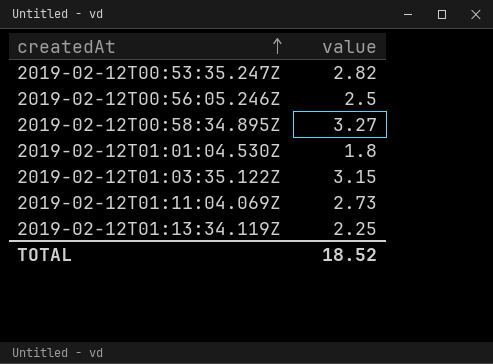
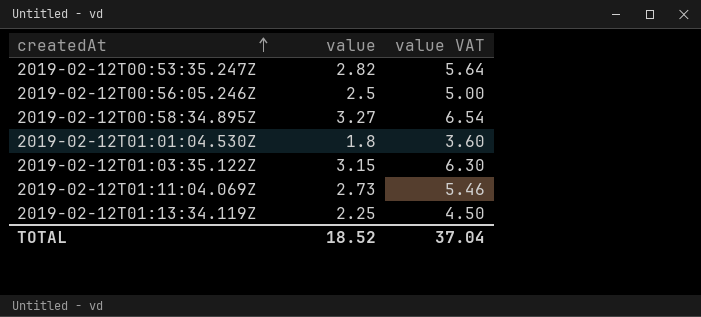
column value VAT | formula: none -> [value] * 2

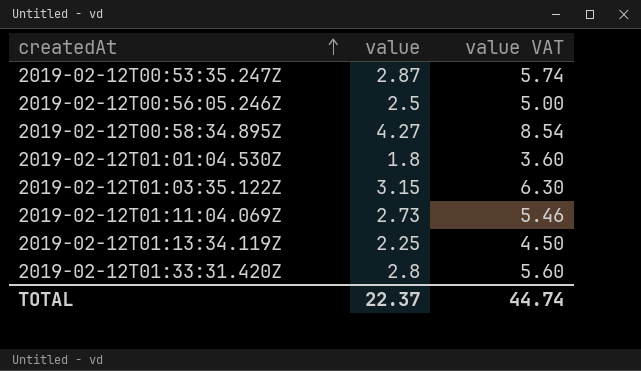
2019-02-12T00:53:35.247Z | value: 2.82 -> 2.87
2019-02-12T00:53:35.247Z | value VAT: 5.64 -> 5.74
2019-02-12T00:58:34.895Z | value: 3.27 -> 4.27
2019-02-12T00:58:34.895Z | value VAT: 6.54 -> 8.54
row 2019-02-12T01:33:31.420Z: none -> 2.8 | 5.60
TOTAL | value: 18.52 -> 22.37
TOTAL | value VAT: 37.04 -> 44.74

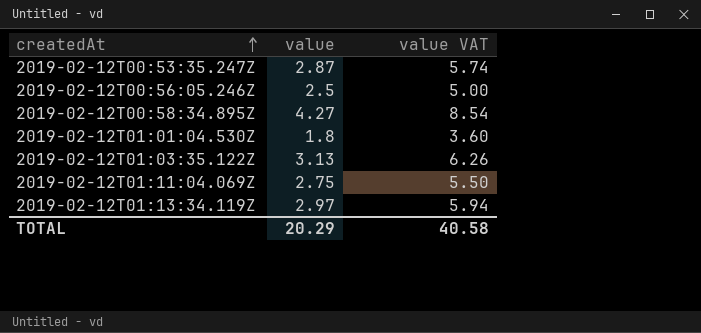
row 2019-02-12T01:33:31.420Z: 2.8 | 5.60 -> none
2019-02-12T01:03:35.122Z | value: 3.15 -> 3.13
2019-02-12T01:03:35.122Z | value VAT: 6.30 -> 6.26
2019-02-12T01:11:04.069Z | value: 2.73 -> 2.75
2019-02-12T01:11:04.069Z | value VAT: 5.46 -> 5.50
2019-02-12T01:13:34.119Z | value: 2.25 -> 2.97
2019-02-12T01:13:34.119Z | value VAT: 4.50 -> 5.94
TOTAL | value: 22.37 -> 20.29
TOTAL | value VAT: 44.74 -> 40.58

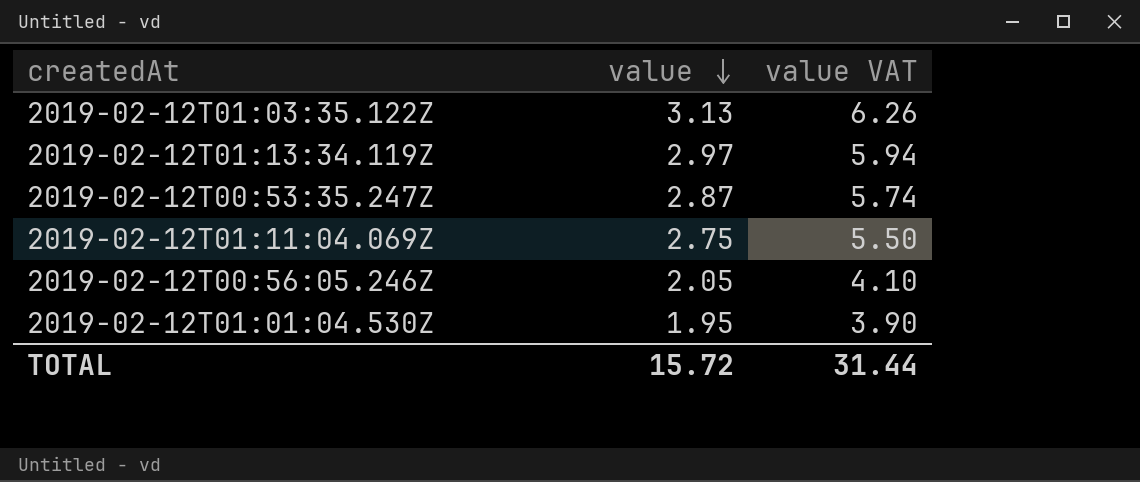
row order: createdAt ascending -> value descending
row 2019-02-12T00:58:34.895Z: 4.27 | 8.54 -> none
2019-02-12T00:56:05.246Z | value: 2.5 -> 2.05
2019-02-12T00:56:05.246Z | value VAT: 5.00 -> 4.10
2019-02-12T01:01:04.530Z | value: 1.8 -> 1.95
2019-02-12T01:01:04.530Z | value VAT: 3.60 -> 3.90
TOTAL | value: 20.29 -> 15.72
TOTAL | value VAT: 40.58 -> 31.44

